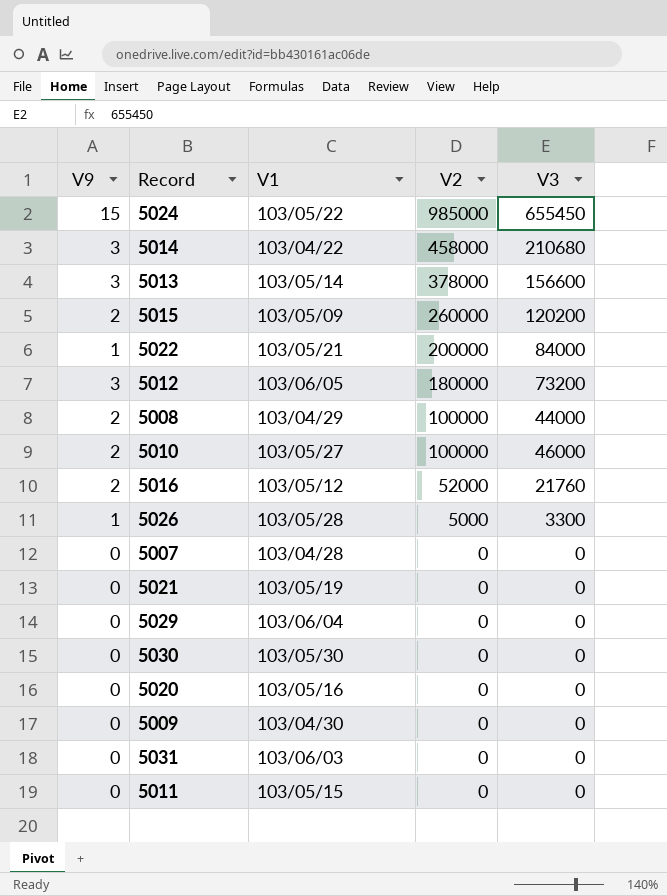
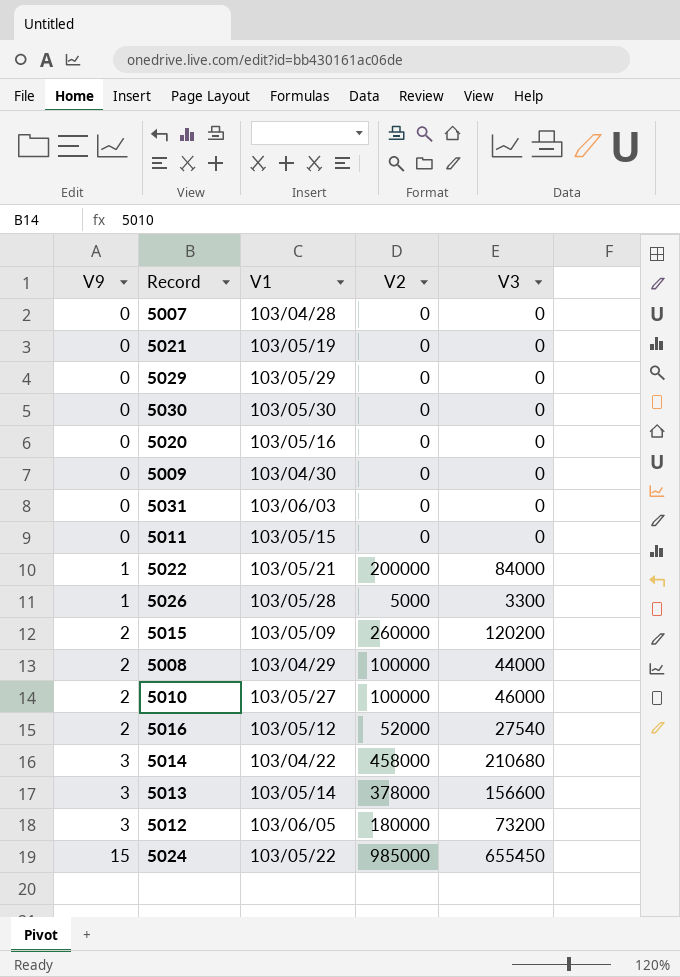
row order: V2 descending -> V9 ascending
5029 | V1: 103/06/04 -> 103/05/29
5016 | V3: 21760 -> 27540

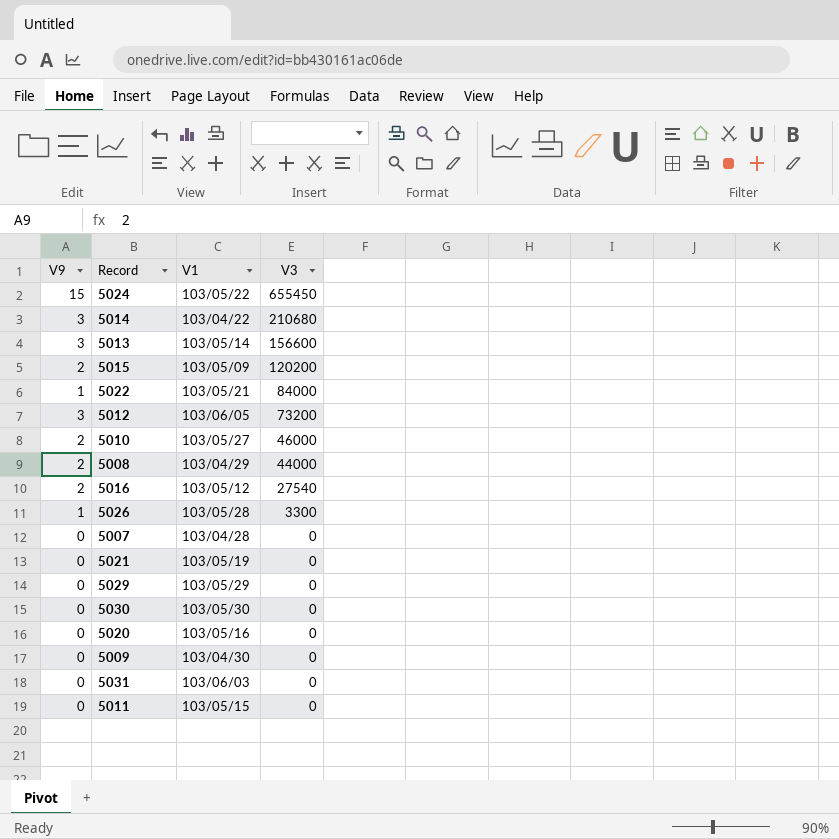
row order: V9 ascending -> V3 descending
column V2 | position: 4 -> none

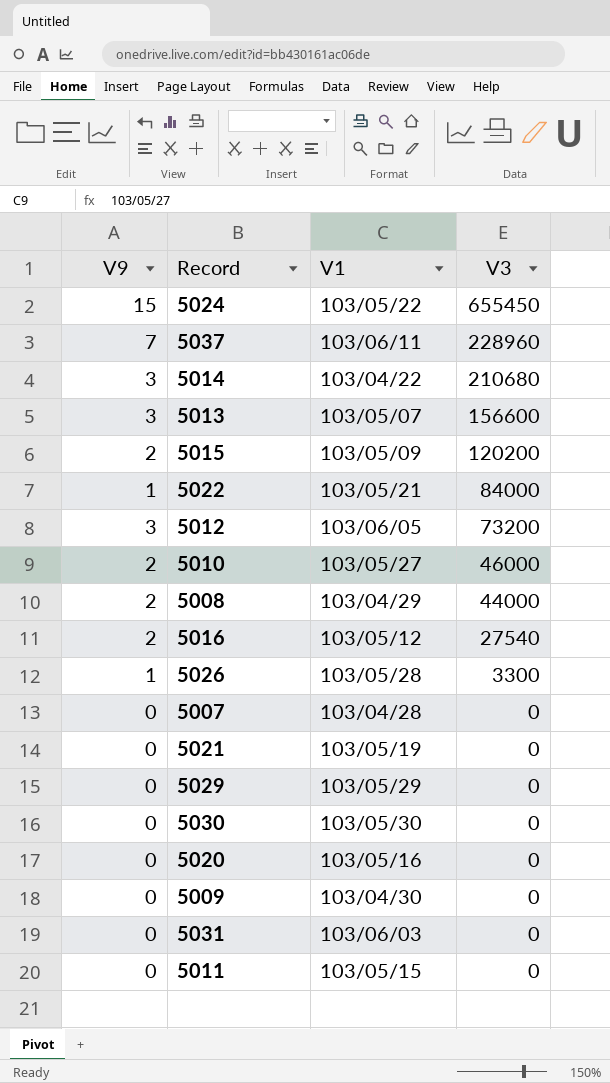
row 5037: none -> 7 | 103/06/11 | 228960
5013 | V1: 103/05/14 -> 103/05/07

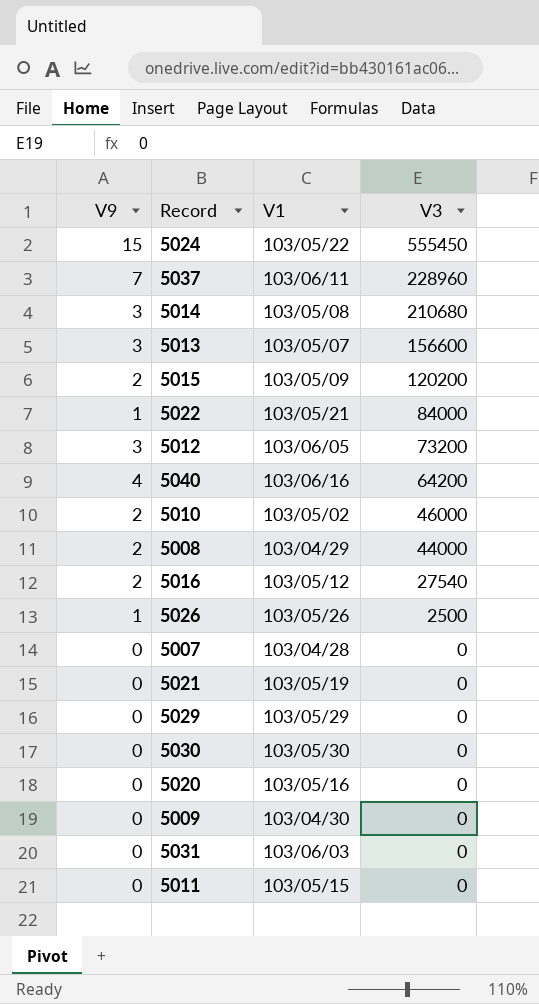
5024 | V3: 655450 -> 555450
5014 | V1: 103/04/22 -> 103/05/08
row 5040: none -> 4 | 103/06/16 | 64200
5010 | V1: 103/05/27 -> 103/05/02
5026 | V1: 103/05/28 -> 103/05/26
5026 | V3: 3300 -> 2500

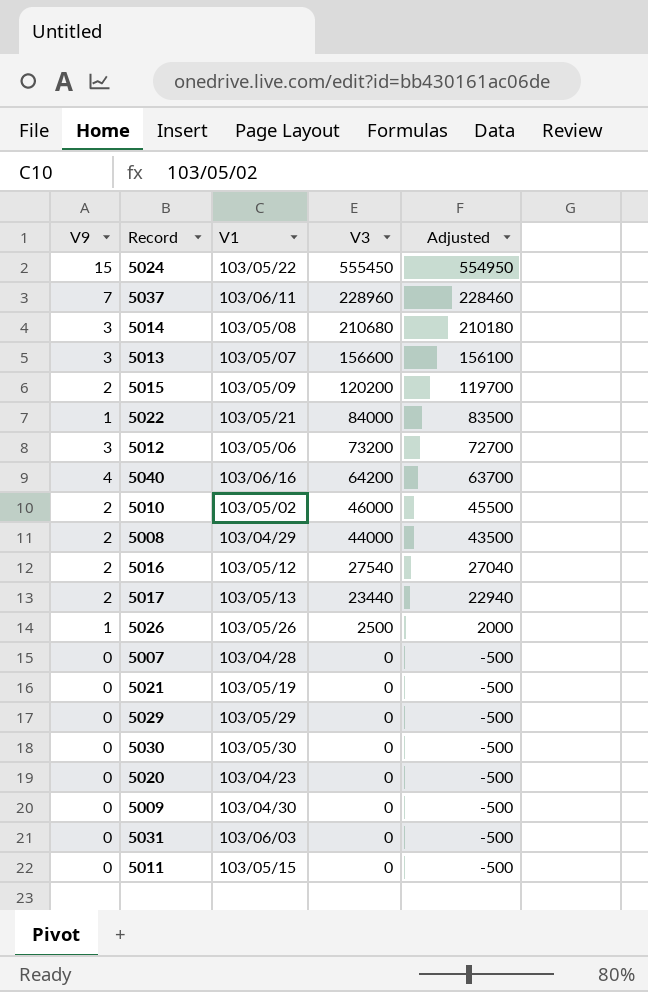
column Adjusted | formula: none -> [V3] - 500
5012 | V1: 103/06/05 -> 103/05/06
row 5017: none -> 2 | 103/05/13 | 23440 | 22940
5020 | V1: 103/05/16 -> 103/04/23

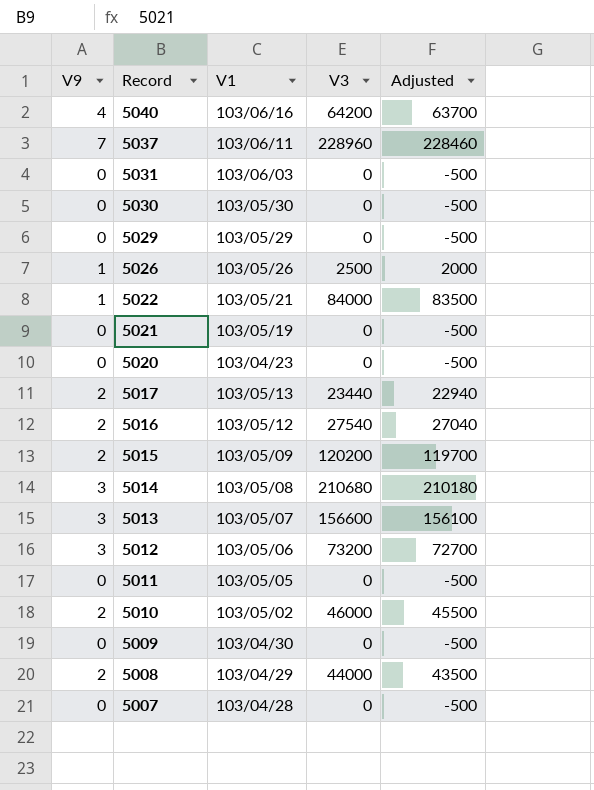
row order: V3 descending -> Record descending
row 5024: 15 | 103/05/22 | 555450 | 554950 -> none
5011 | V1: 103/05/15 -> 103/05/05

